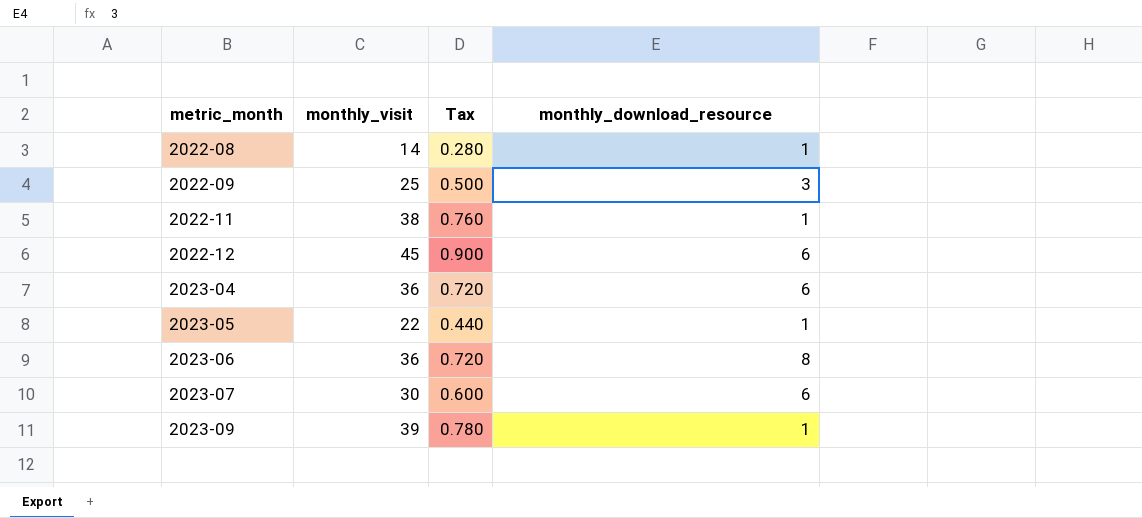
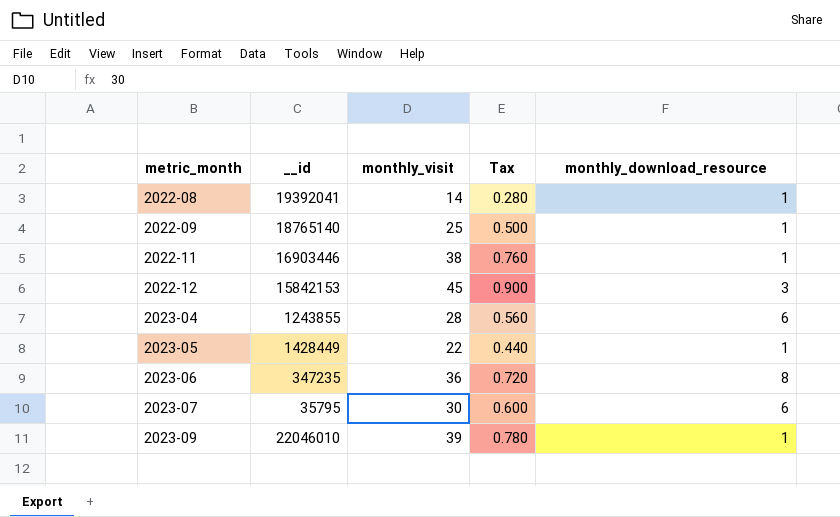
column __id | position: none -> 2
2022-09 | monthly_download_resource: 3 -> 1
2022-12 | monthly_download_resource: 6 -> 3
2023-04 | monthly_visit: 36 -> 28
2023-04 | Tax: 0.720 -> 0.560

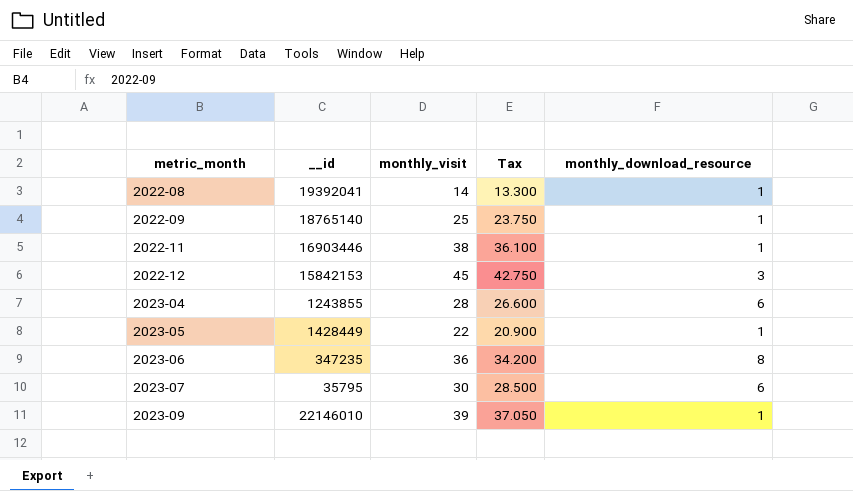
column Tax | formula: [monthly_visit] * 0.02 -> [monthly_visit] * 0.95
2023-09 | __id: 22046010 -> 22146010

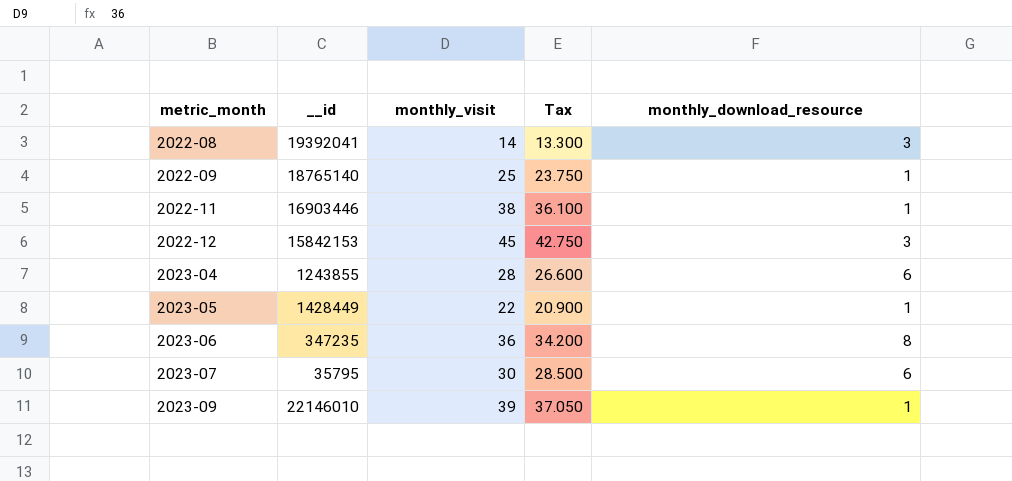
2022-08 | monthly_download_resource: 1 -> 3

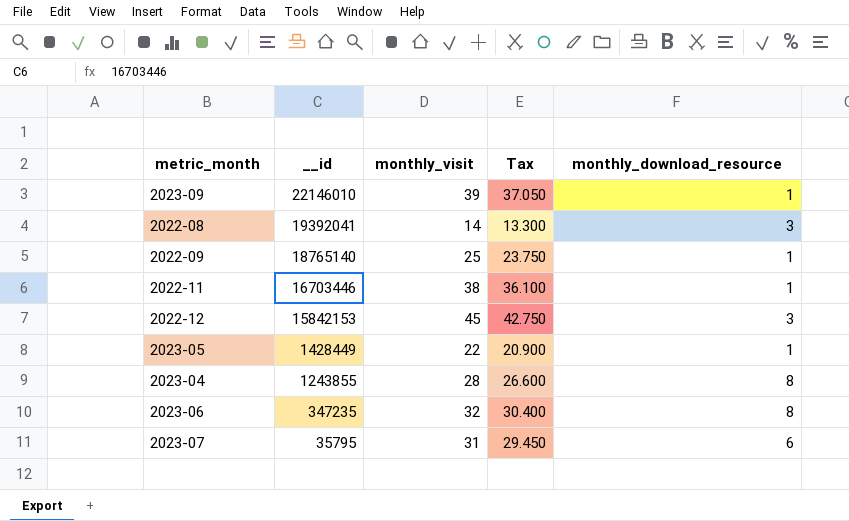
row order: metric_month ascending -> __id descending
2022-11 | __id: 16903446 -> 16703446
2023-04 | monthly_download_resource: 6 -> 8
2023-06 | monthly_visit: 36 -> 32
2023-06 | Tax: 34.200 -> 30.400
2023-07 | monthly_visit: 30 -> 31
2023-07 | Tax: 28.500 -> 29.450

